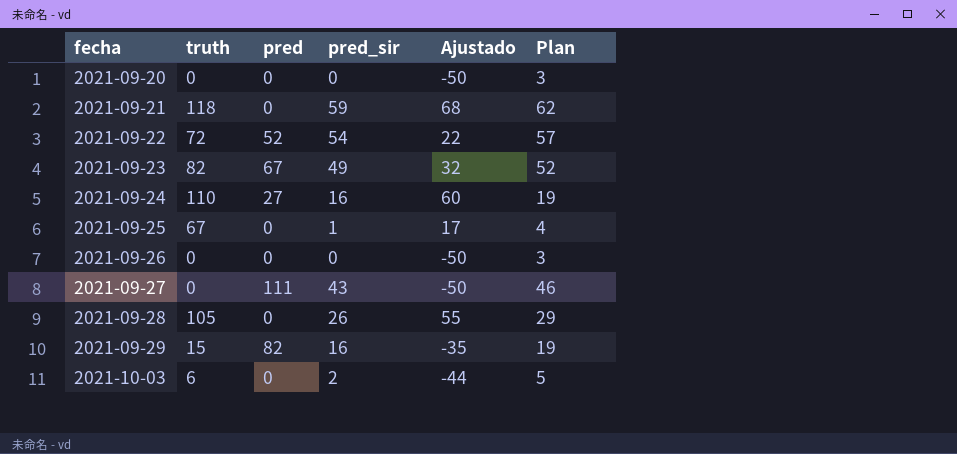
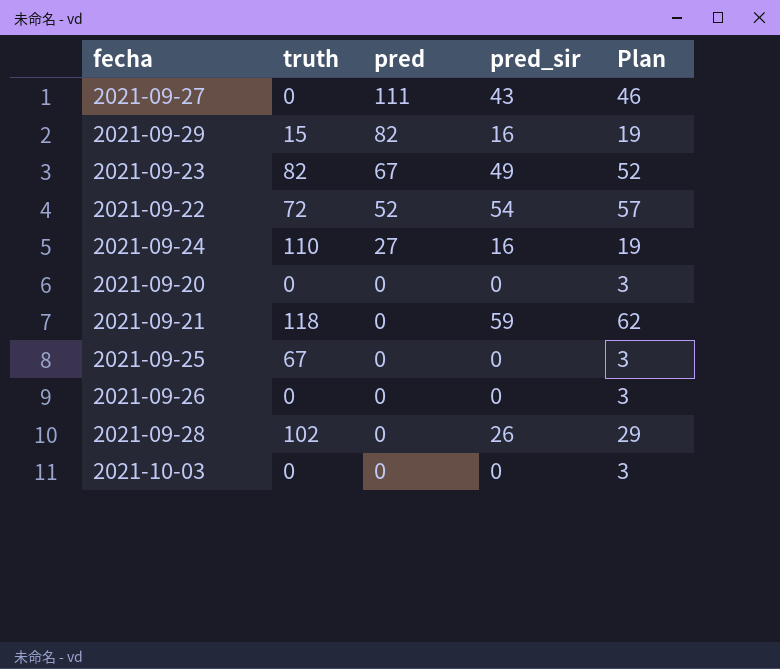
row order: fecha ascending -> pred descending
column Ajustado | formula: [truth] - 50 -> none
2021-09-25 | pred_sir: 1 -> 0
2021-09-25 | Plan: 4 -> 3
2021-09-28 | truth: 105 -> 102
2021-10-03 | truth: 6 -> 0
2021-10-03 | pred_sir: 2 -> 0
2021-10-03 | Plan: 5 -> 3

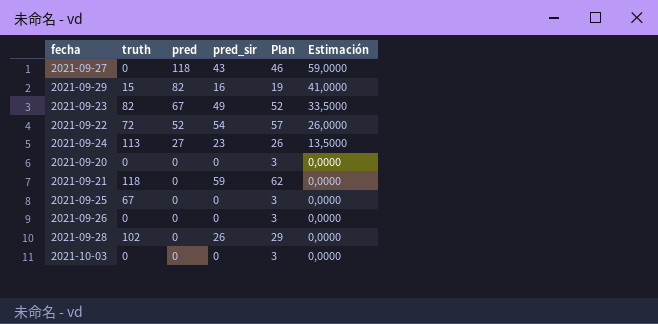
column Estimación | formula: none -> [pred] * 0,5
2021-09-27 | pred: 111 -> 118
2021-09-24 | truth: 110 -> 113
2021-09-24 | pred_sir: 16 -> 23
2021-09-24 | Plan: 19 -> 26

